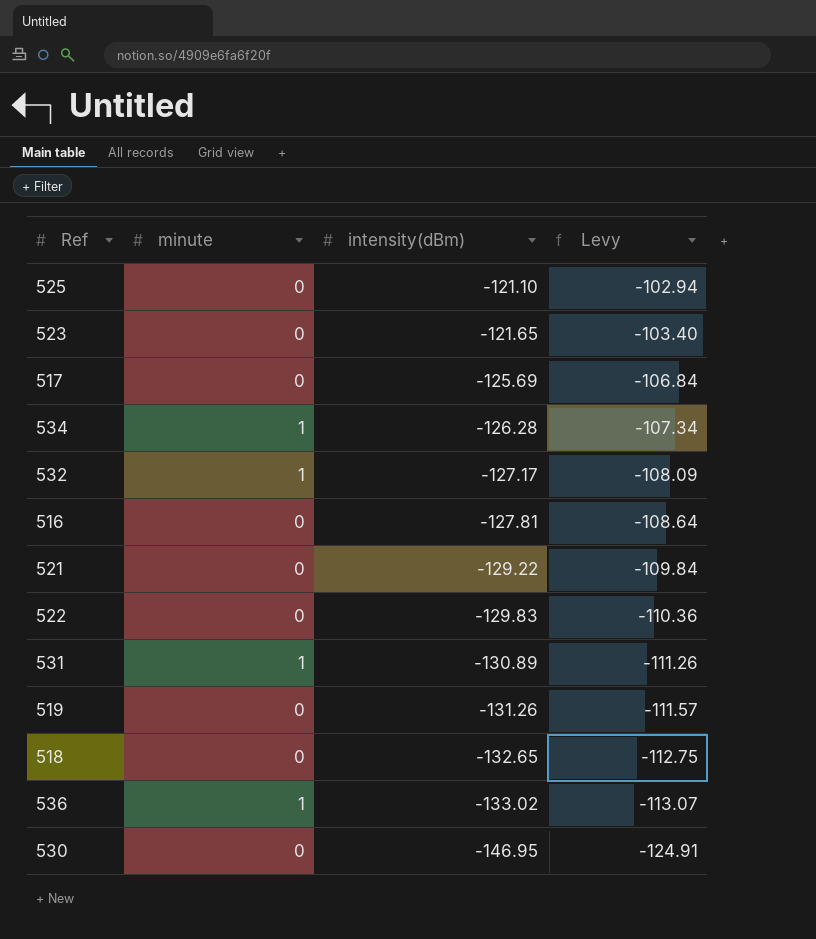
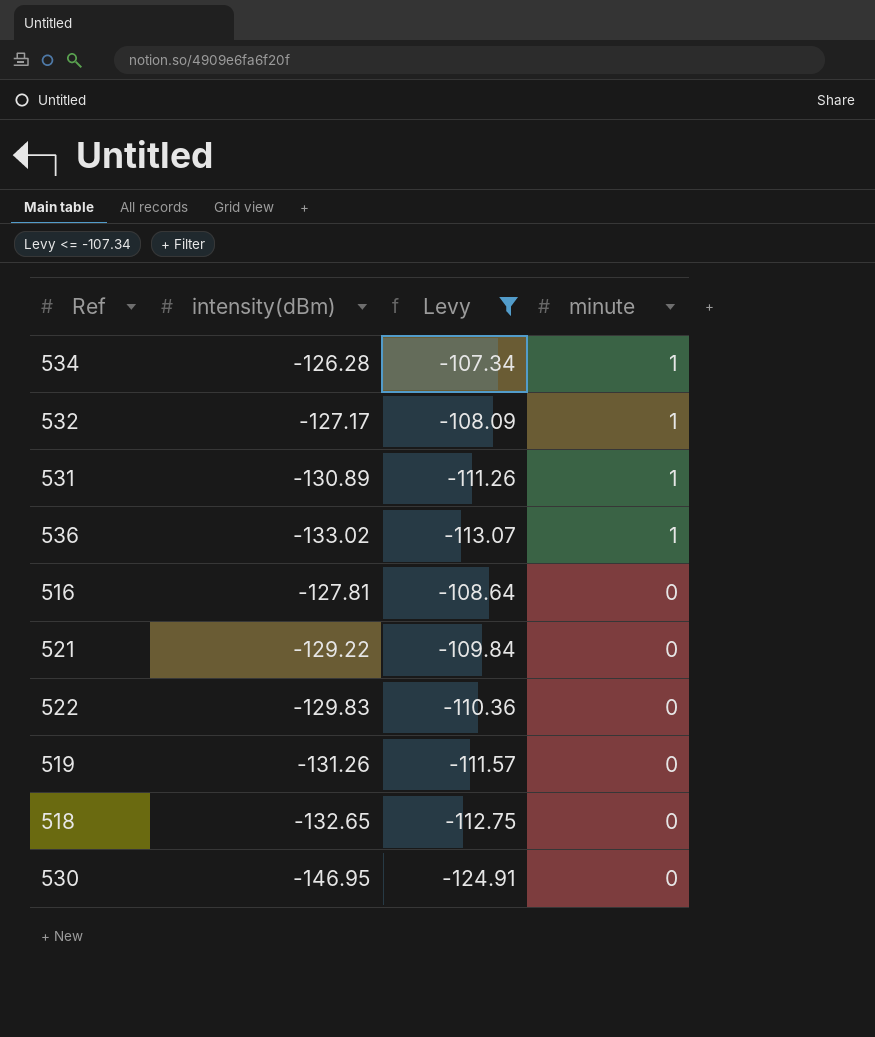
filter: none -> Levy <= -107.34
row order: intensity(dBm) descending -> minute descending
column minute | position: 2 -> 4

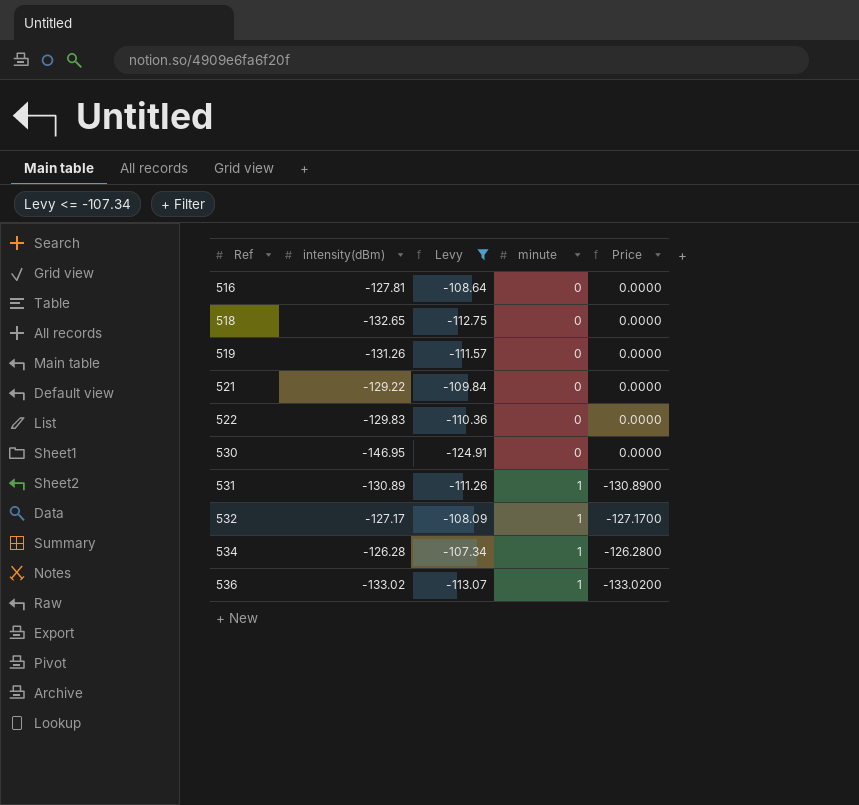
row order: minute descending -> Ref ascending
column Price | formula: none -> [intensity(dBm)] * [minute]

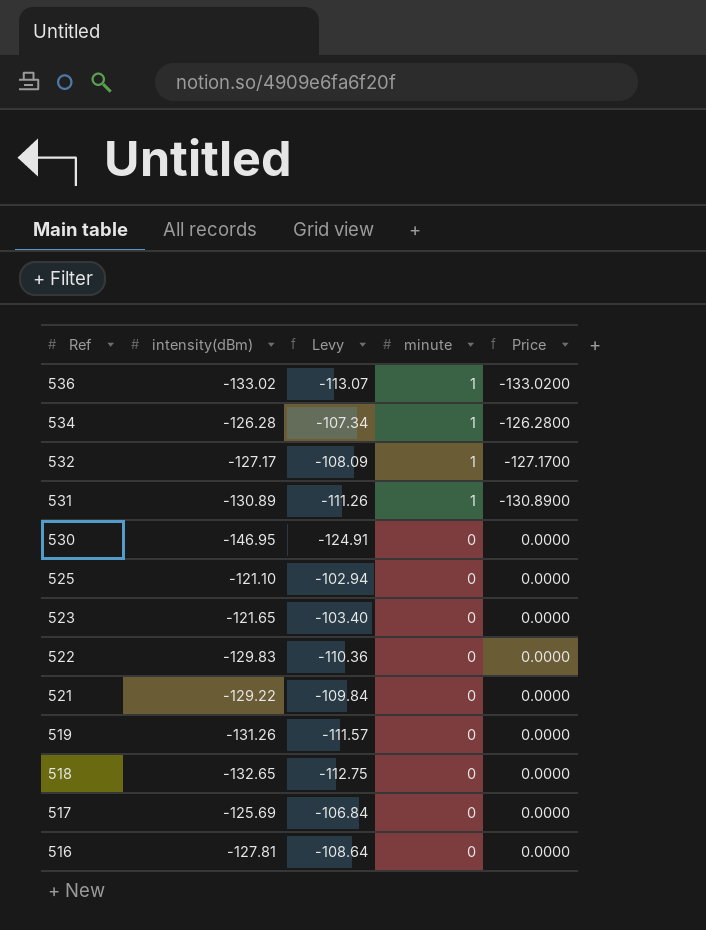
filter: Levy <= -107.34 -> none
row order: Ref ascending -> Ref descending

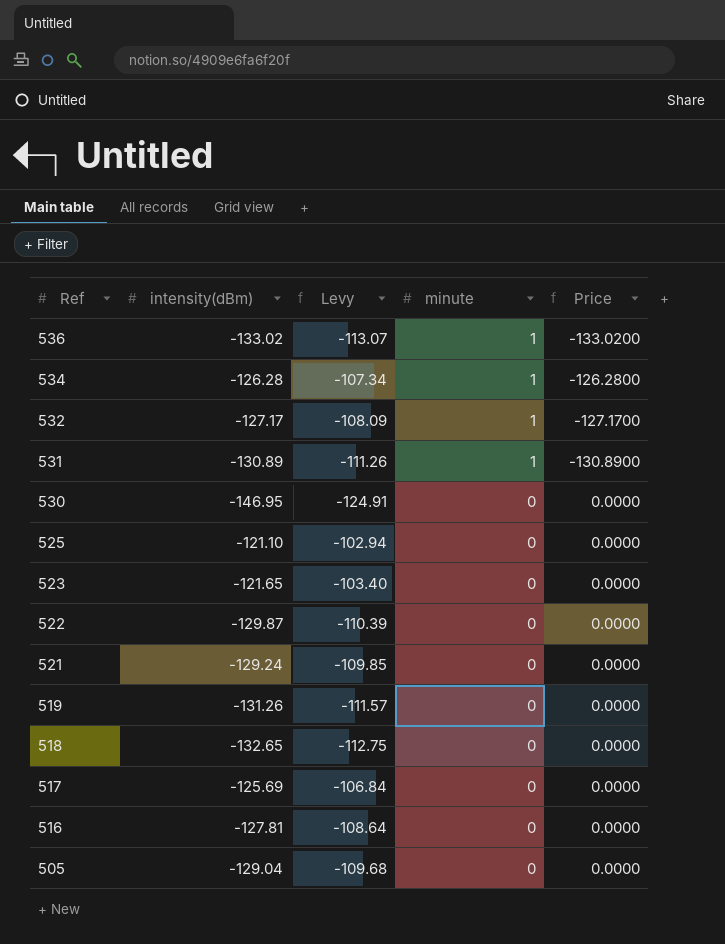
522 | intensity(dBm): -129.83 -> -129.87
522 | Levy: -110.36 -> -110.39
521 | intensity(dBm): -129.22 -> -129.24
521 | Levy: -109.84 -> -109.85
row 505: none -> -129.04 | -109.68 | 0 | 0.0000

